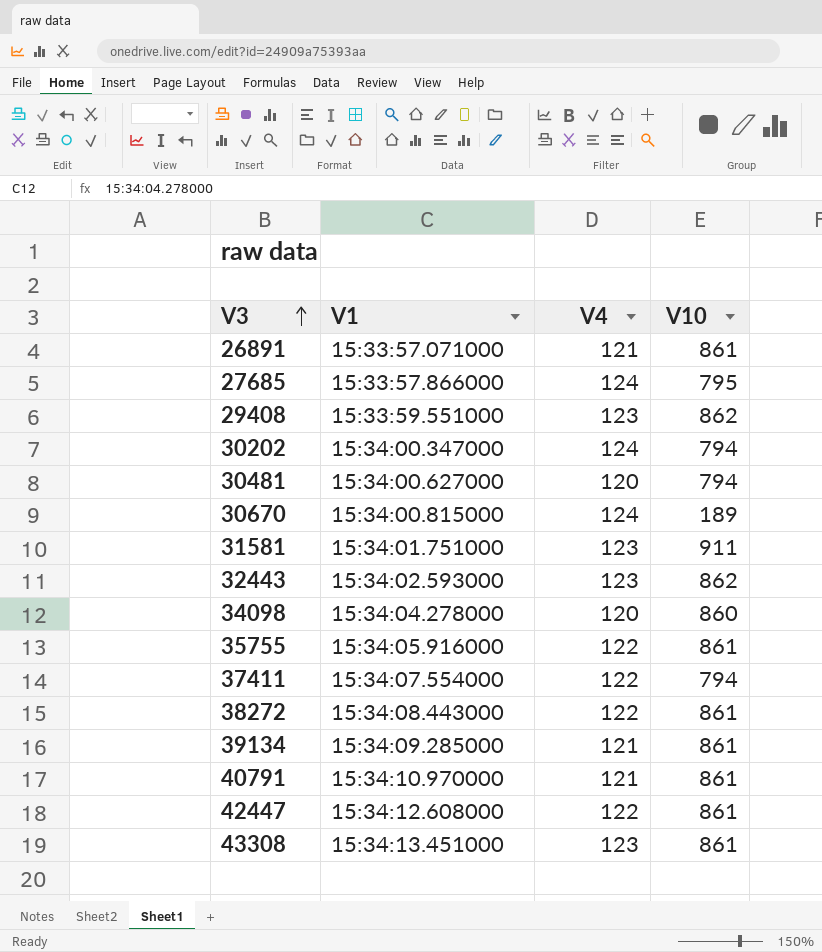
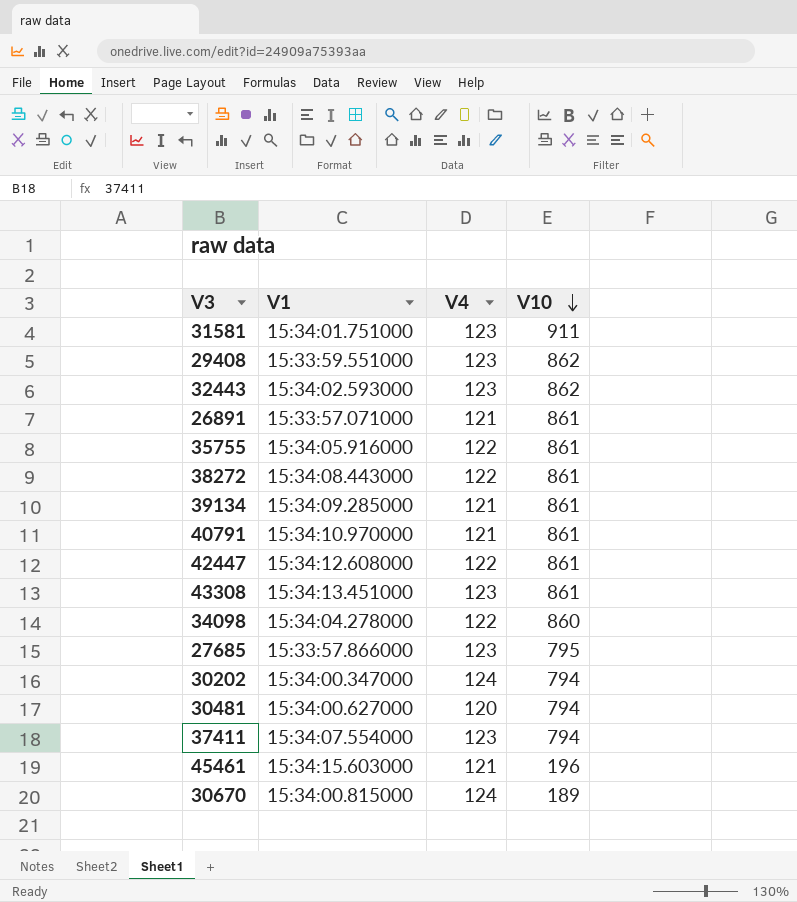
row order: V3 ascending -> V10 descending
34098 | V4: 120 -> 122
27685 | V4: 124 -> 123
37411 | V4: 122 -> 123
row 45461: none -> 15:34:15.603000 | 121 | 196

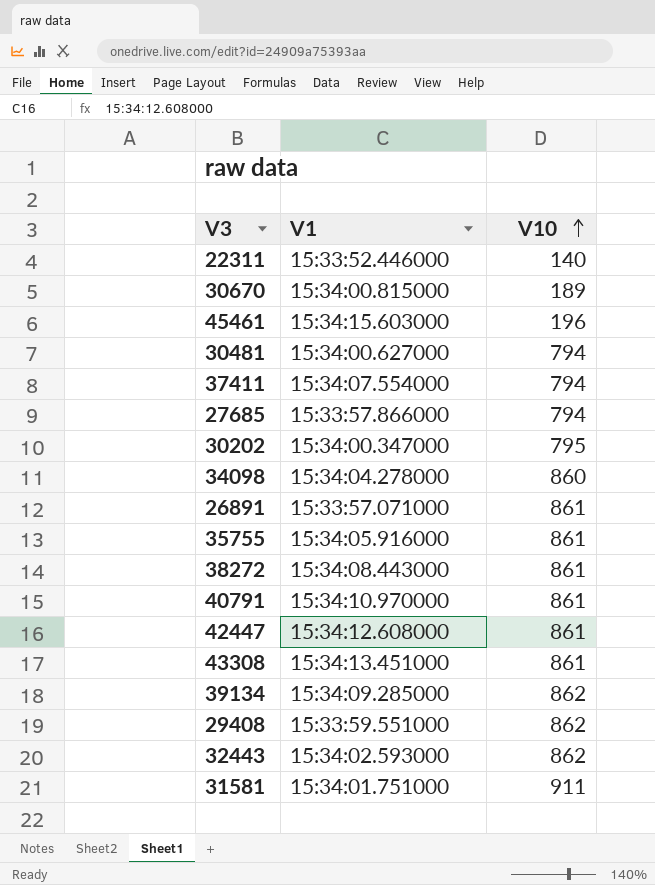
row order: V10 descending -> V10 ascending
column V4 | position: 3 -> none
row 22311: none -> 15:33:52.446000 | 140
27685 | V10: 795 -> 794
30202 | V10: 794 -> 795
39134 | V10: 861 -> 862

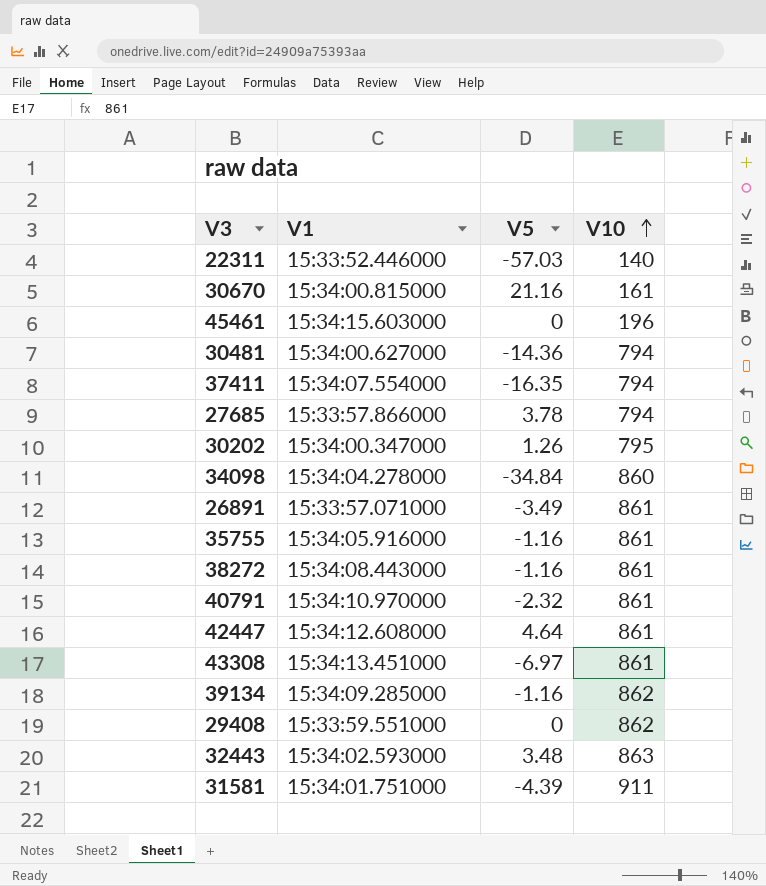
column V5 | position: none -> 3
30670 | V10: 189 -> 161
32443 | V10: 862 -> 863

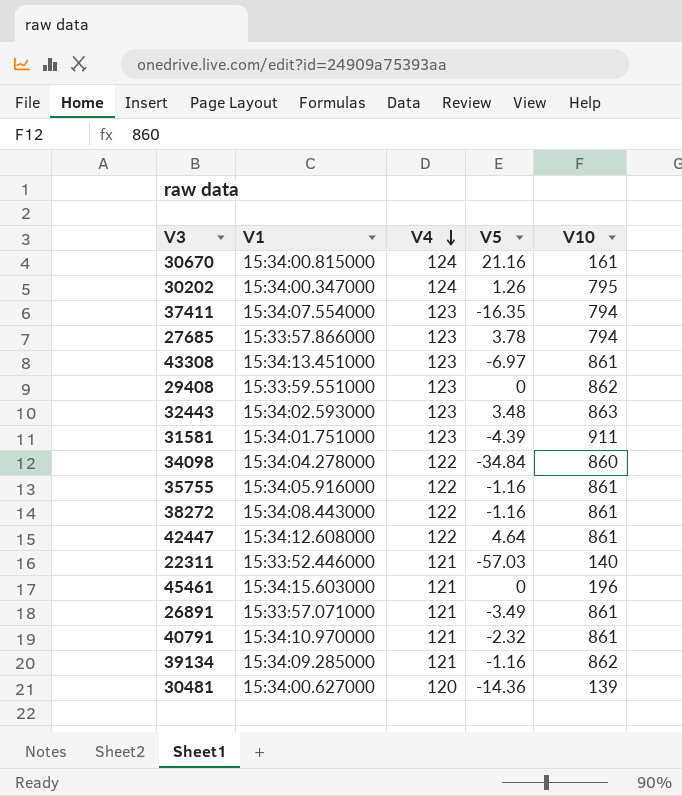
row order: V10 ascending -> V4 descending
column V4 | position: none -> 3
30481 | V10: 794 -> 139

